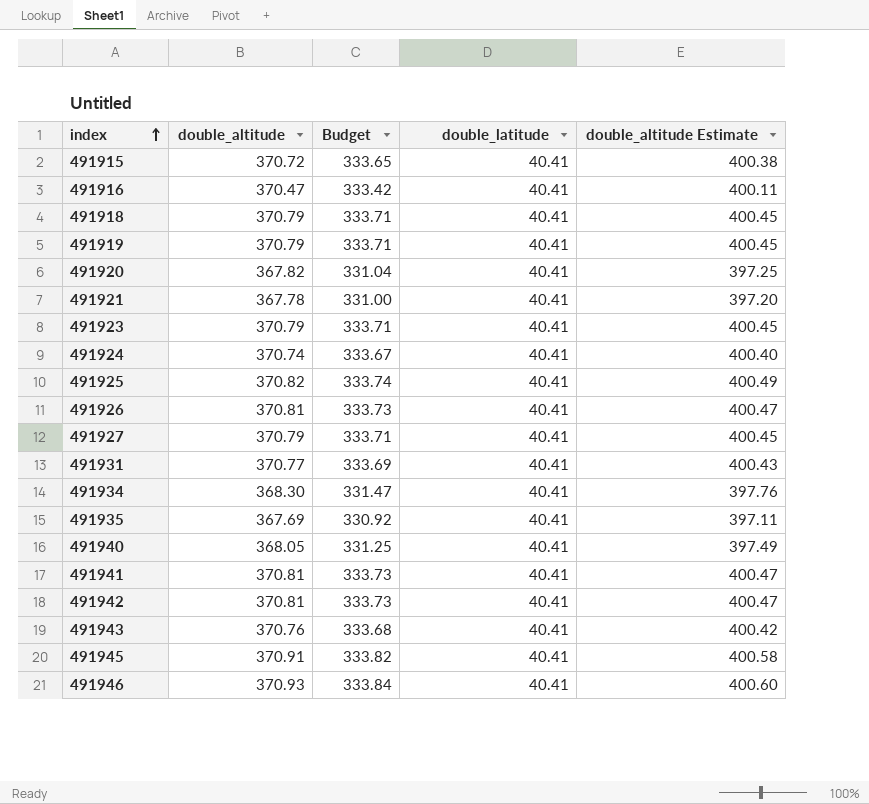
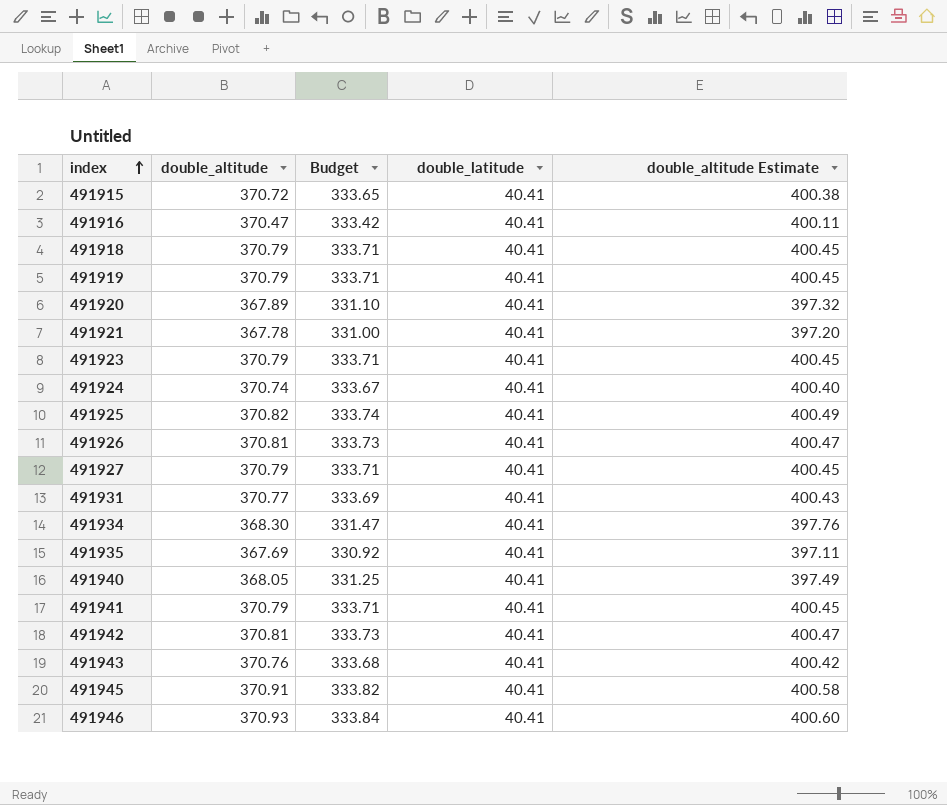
491920 | double_altitude: 367.82 -> 367.89
491920 | Budget: 331.04 -> 331.10
491920 | double_altitude Estimate: 397.25 -> 397.32
491941 | double_altitude: 370.81 -> 370.79
491941 | Budget: 333.73 -> 333.71
491941 | double_altitude Estimate: 400.47 -> 400.45

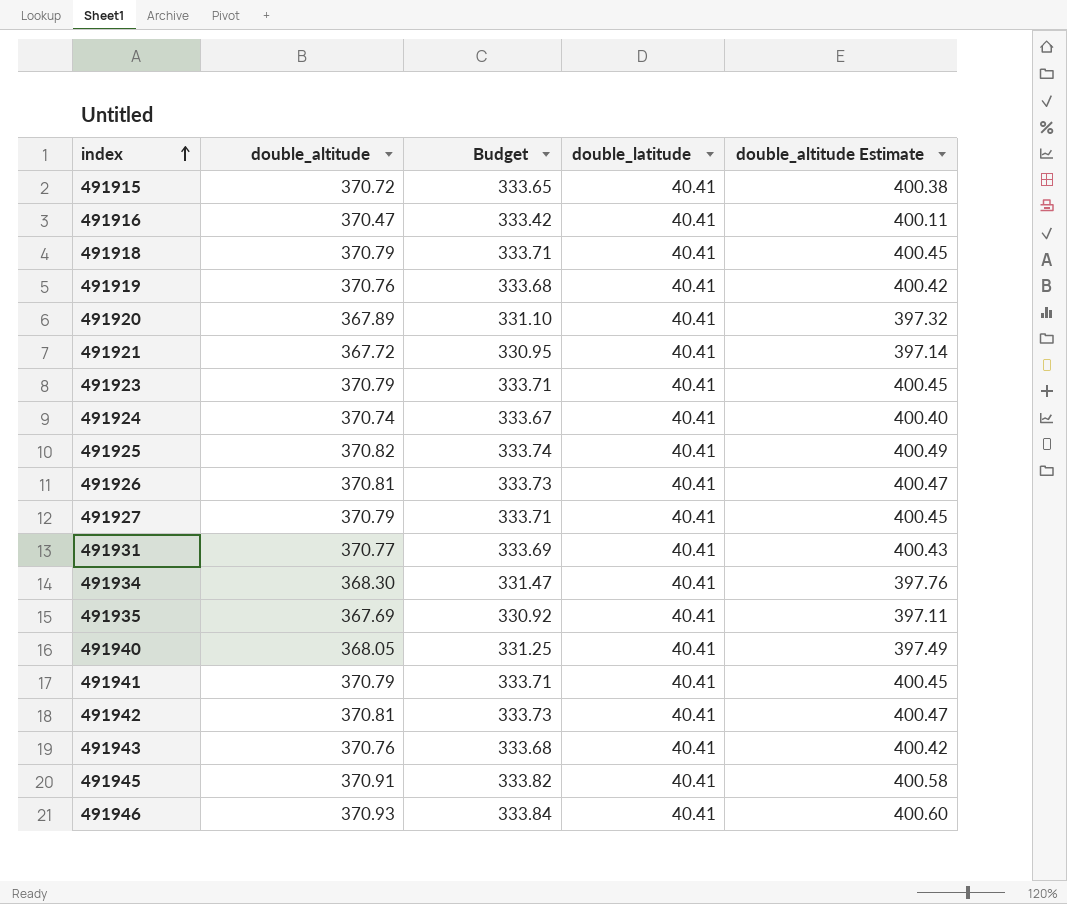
491919 | double_altitude: 370.79 -> 370.76
491919 | Budget: 333.71 -> 333.68
491919 | double_altitude Estimate: 400.45 -> 400.42
491921 | double_altitude: 367.78 -> 367.72
491921 | Budget: 331.00 -> 330.95
491921 | double_altitude Estimate: 397.20 -> 397.14

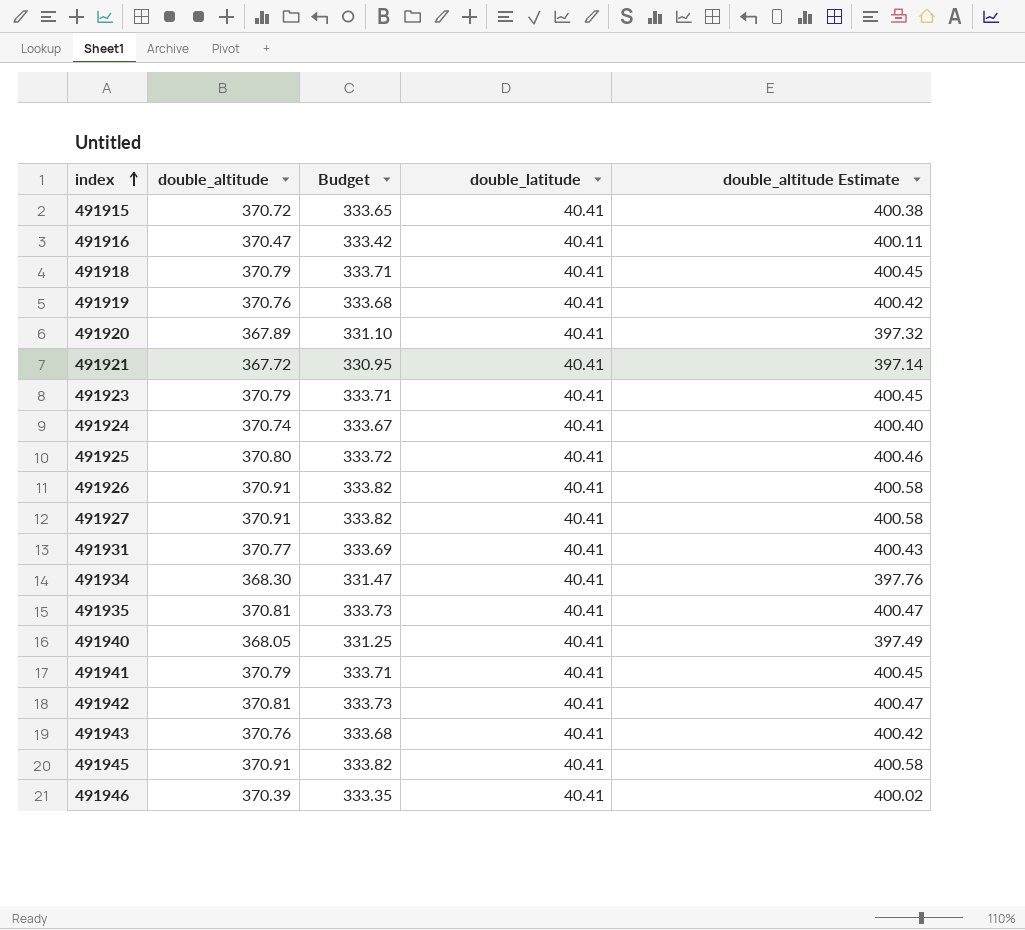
491925 | double_altitude: 370.82 -> 370.80
491925 | Budget: 333.74 -> 333.72
491925 | double_altitude Estimate: 400.49 -> 400.46
491926 | double_altitude: 370.81 -> 370.91
491926 | Budget: 333.73 -> 333.82
491926 | double_altitude Estimate: 400.47 -> 400.58
491927 | double_altitude: 370.79 -> 370.91
491927 | Budget: 333.71 -> 333.82
491927 | double_altitude Estimate: 400.45 -> 400.58
491935 | double_altitude: 367.69 -> 370.81
491935 | Budget: 330.92 -> 333.73
491935 | double_altitude Estimate: 397.11 -> 400.47
491946 | double_altitude: 370.93 -> 370.39
491946 | Budget: 333.84 -> 333.35
491946 | double_altitude Estimate: 400.60 -> 400.02

